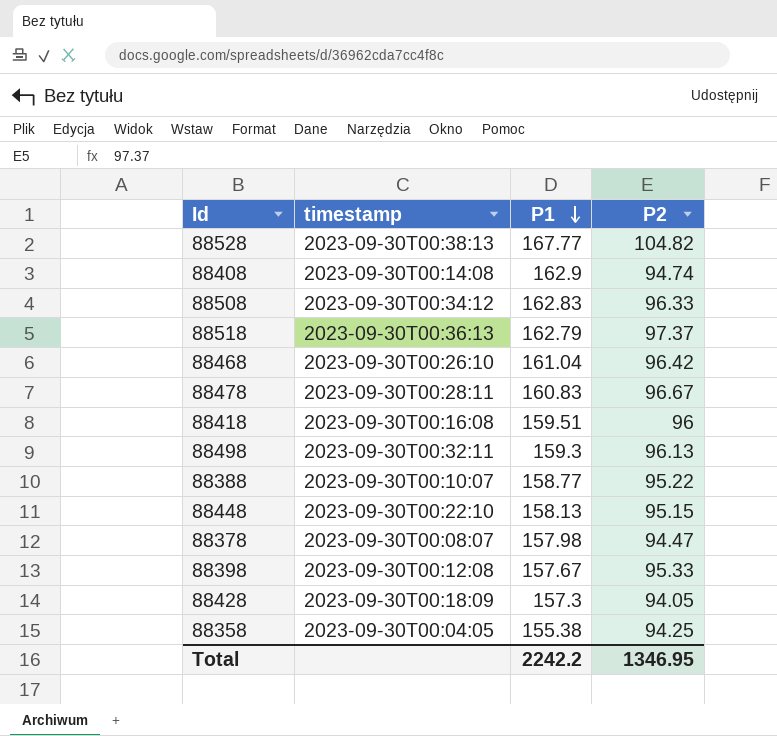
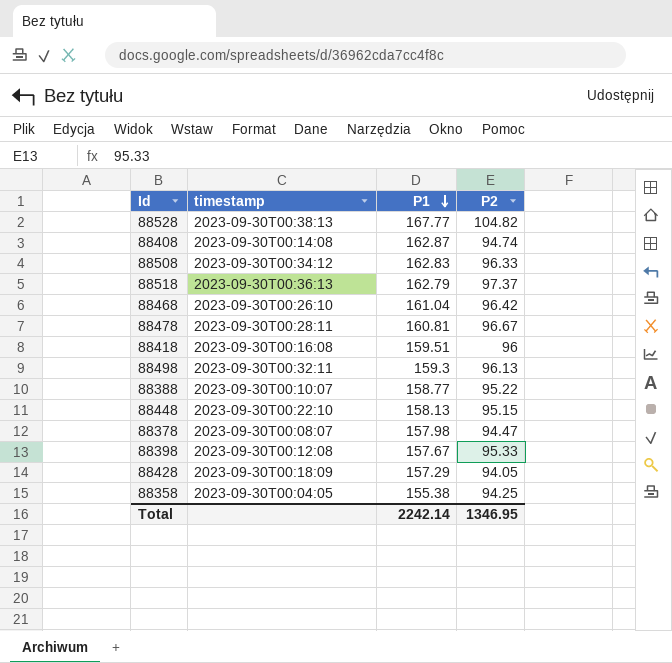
88408 | P1: 162.9 -> 162.87
88478 | P1: 160.83 -> 160.81
88428 | P1: 157.3 -> 157.29
Total | P1: 2242.2 -> 2242.14

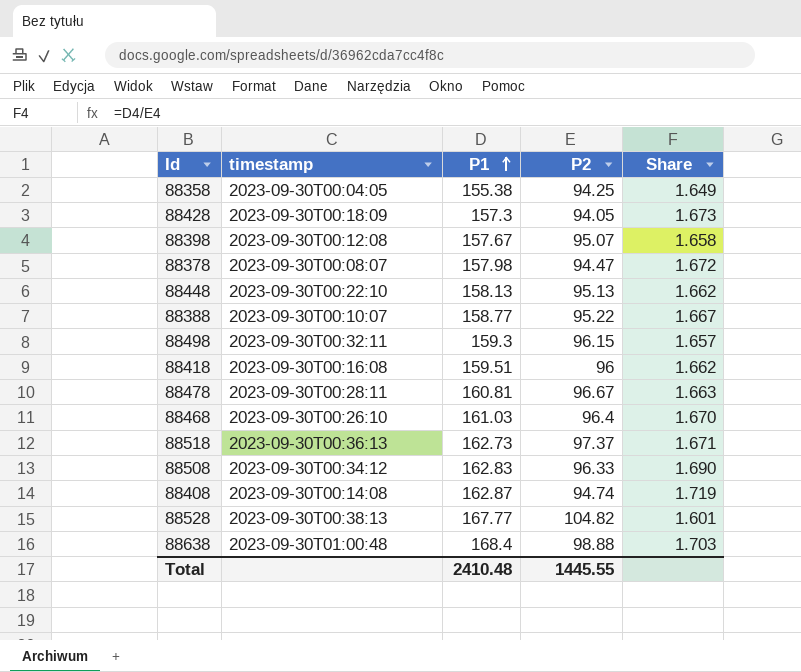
row order: P1 descending -> P1 ascending
column Share | formula: none -> [P1] / [P2]
88428 | P1: 157.29 -> 157.3
88398 | P2: 95.33 -> 95.07
88448 | P2: 95.15 -> 95.13
88498 | P2: 96.13 -> 96.15
88468 | P1: 161.04 -> 161.03
88468 | P2: 96.42 -> 96.4
88518 | P1: 162.79 -> 162.73
row 88638: none -> 2023-09-30T01:00:48 | 168.4 | 98.88 | 1.703
Total | P1: 2242.14 -> 2410.48
Total | P2: 1346.95 -> 1445.55

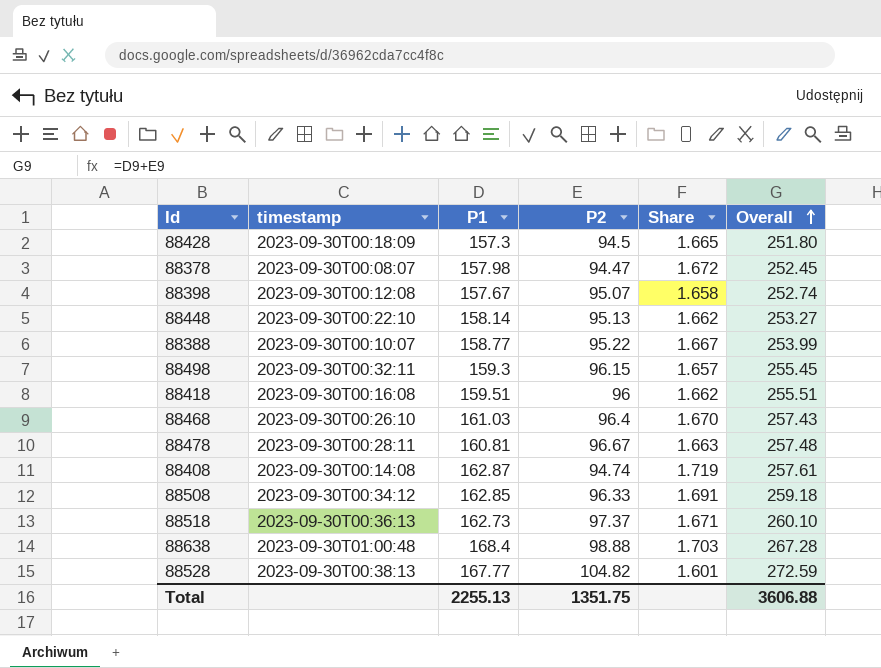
row order: P1 ascending -> Overall ascending
column Overall | formula: none -> [P1] + [P2]
row 88358: 2023-09-30T00:04:05 | 155.38 | 94.25 | 1.649 -> none
88428 | P2: 94.05 -> 94.5
88428 | Share: 1.673 -> 1.665
88448 | P1: 158.13 -> 158.14
88508 | P1: 162.83 -> 162.85
88508 | Share: 1.690 -> 1.691
Total | P1: 2410.48 -> 2255.13
Total | P2: 1445.55 -> 1351.75

